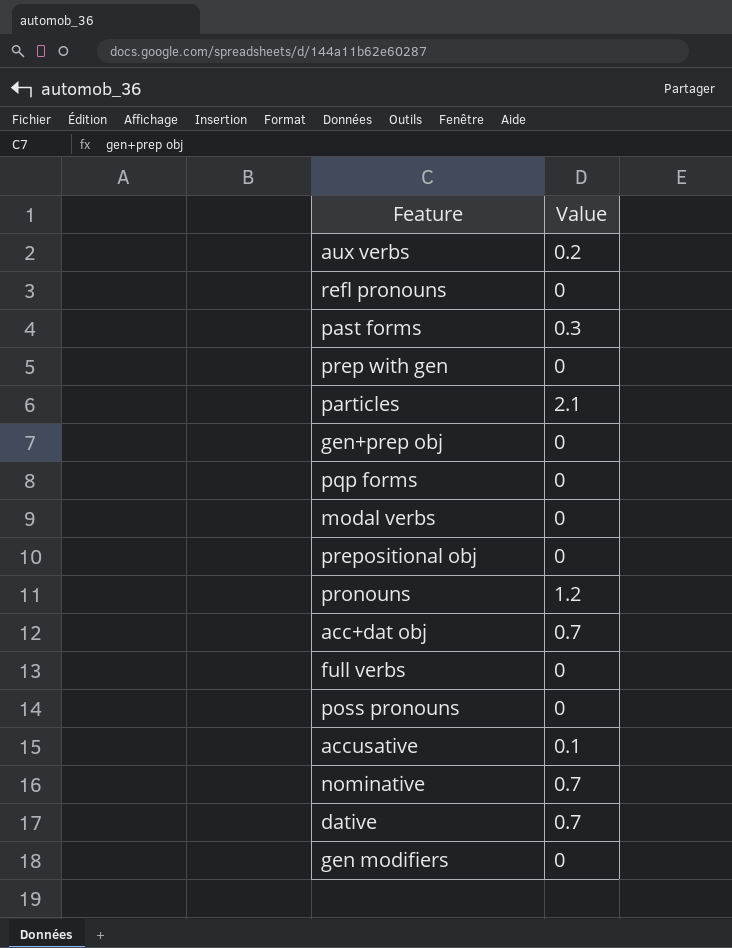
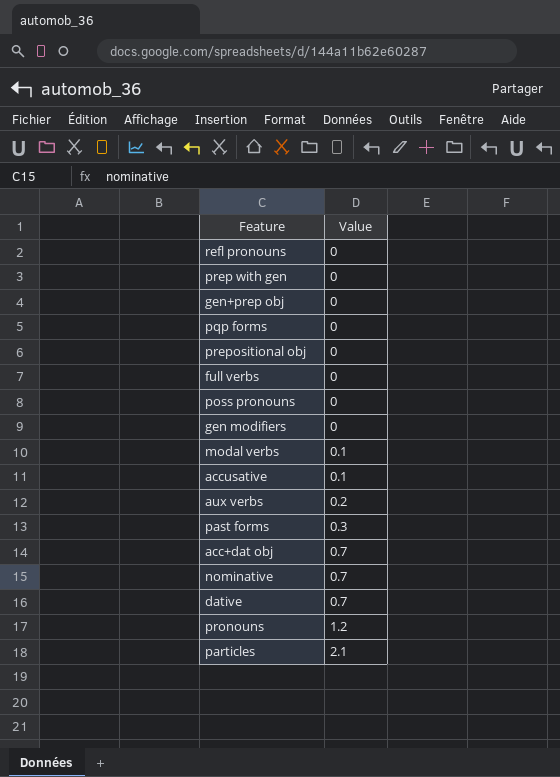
row order: none -> Value ascending
modal verbs | Value: 0 -> 0.1

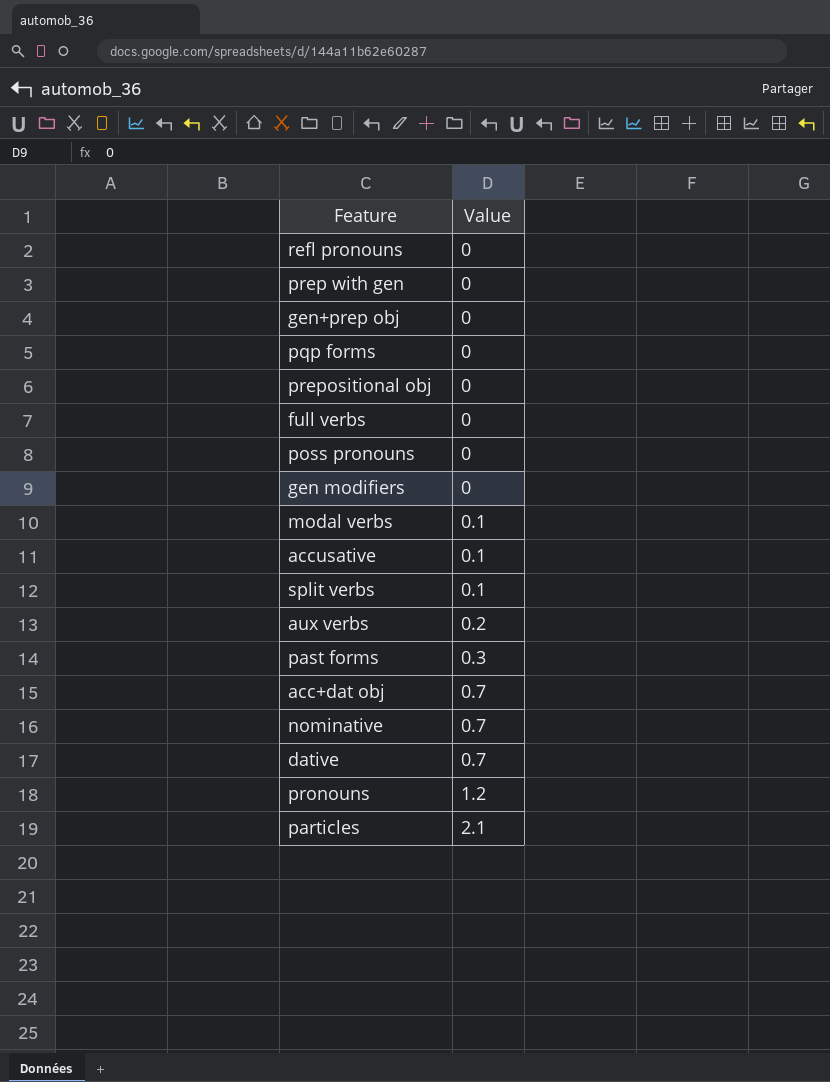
row split verbs: none -> 0.1

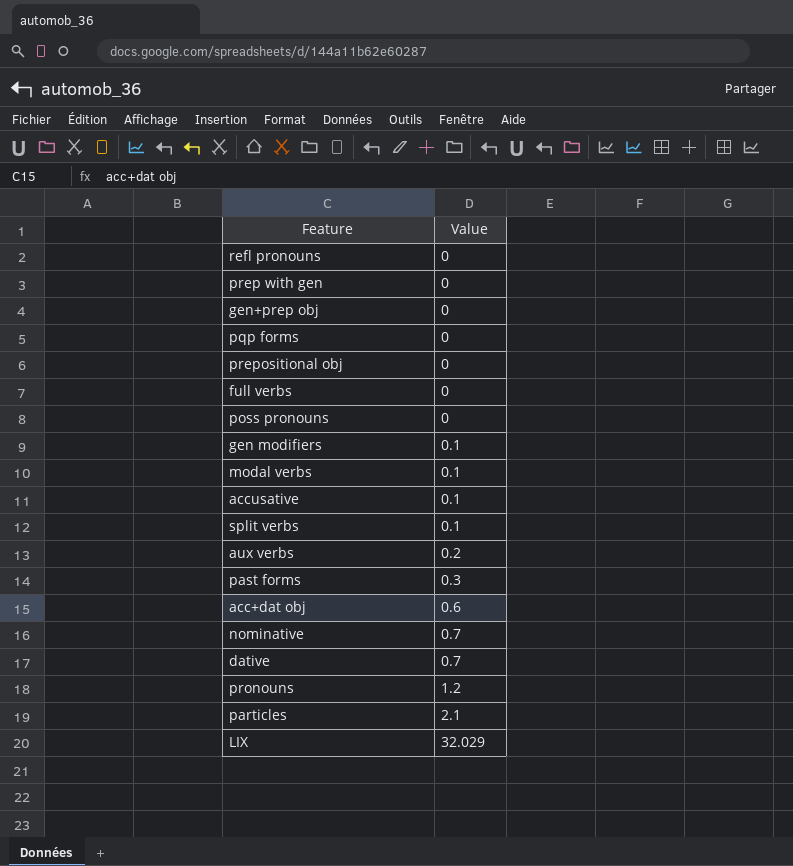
gen modifiers | Value: 0 -> 0.1
acc+dat obj | Value: 0.7 -> 0.6
row LIX: none -> 32.029

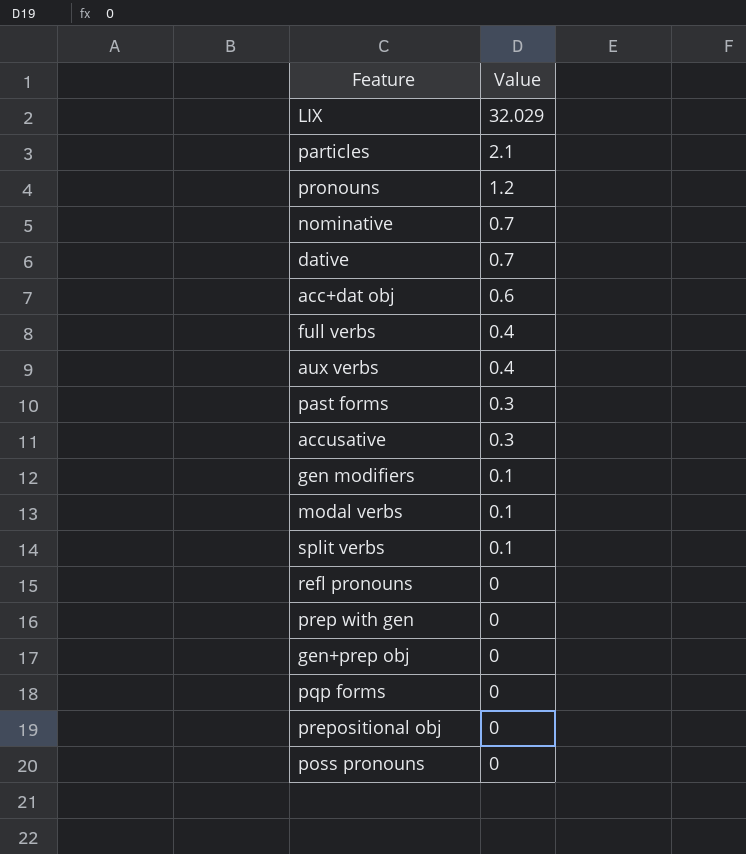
row order: Value ascending -> Value descending
full verbs | Value: 0 -> 0.4
aux verbs | Value: 0.2 -> 0.4
accusative | Value: 0.1 -> 0.3

